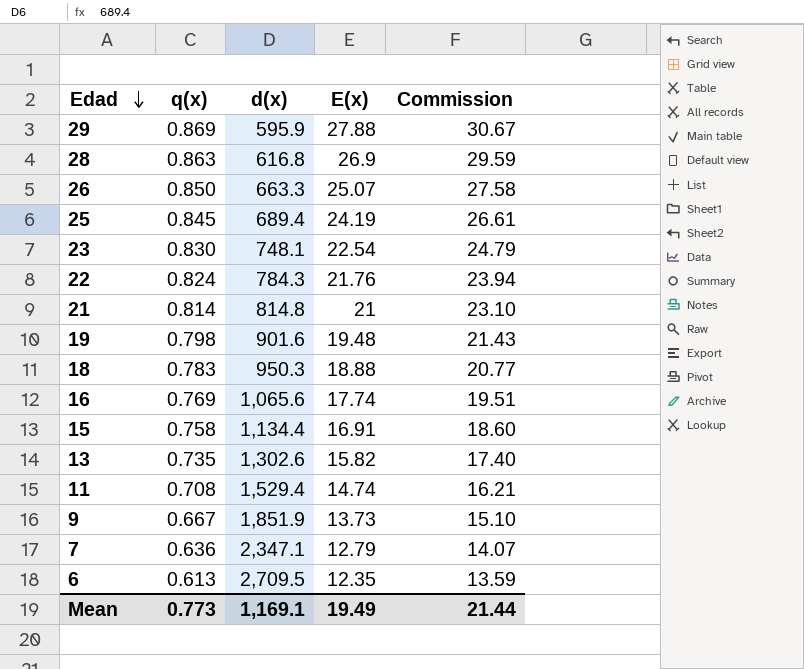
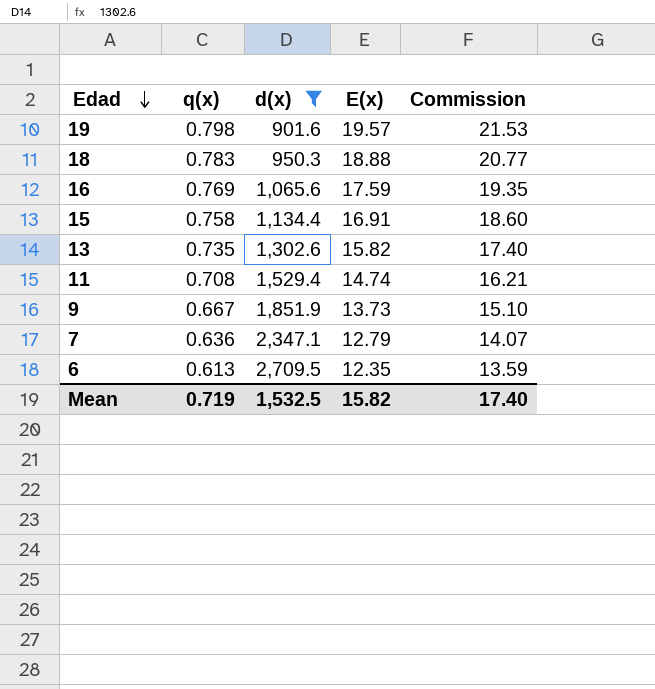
filter: none -> d(x) >= 901.6
19 | E(x): 19.48 -> 19.57
19 | Commission: 21.43 -> 21.53
16 | E(x): 17.74 -> 17.59
16 | Commission: 19.51 -> 19.35
Mean | q(x): 0.773 -> 0.719
Mean | d(x): 1,169.1 -> 1,532.5
Mean | E(x): 19.49 -> 15.82
Mean | Commission: 21.44 -> 17.40

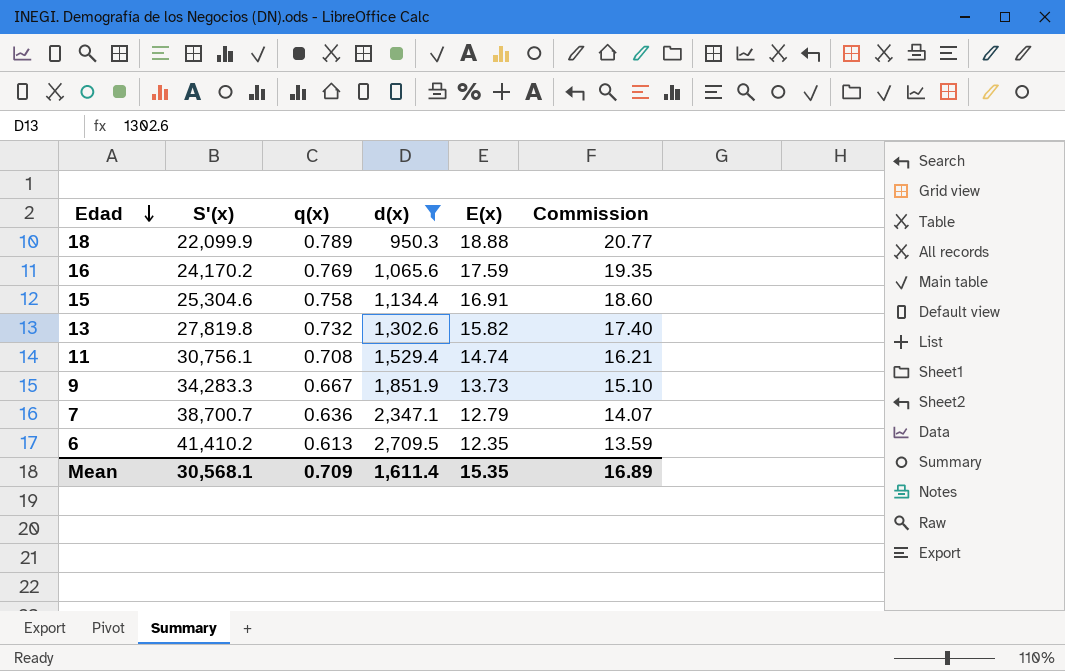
column S'(x) | position: none -> 2
row 19: 0.798 | 901.6 | 19.57 | 21.53 -> none
18 | q(x): 0.783 -> 0.789
13 | q(x): 0.735 -> 0.732
Mean | q(x): 0.719 -> 0.709
Mean | d(x): 1,532.5 -> 1,611.4
Mean | E(x): 15.82 -> 15.35
Mean | Commission: 17.40 -> 16.89

